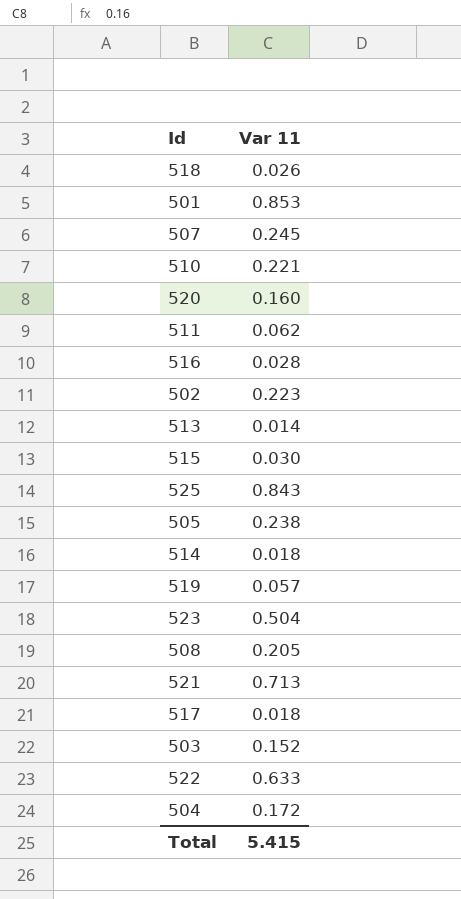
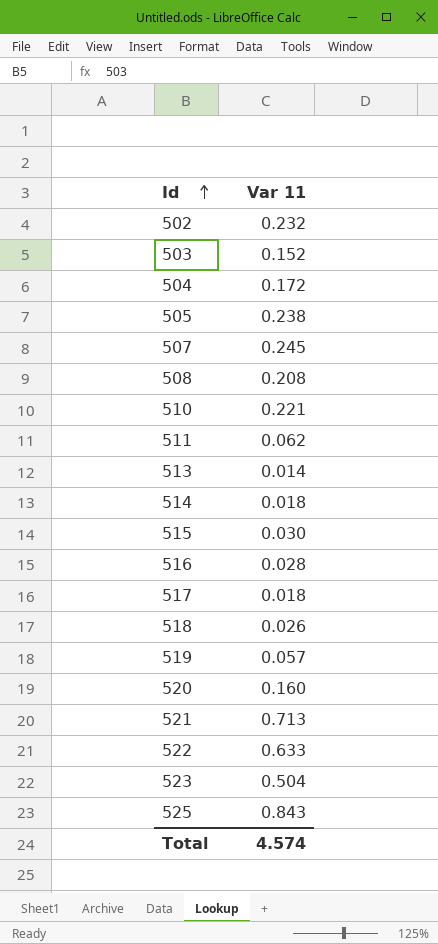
row order: none -> Id ascending
row 501: 0.853 -> none
502 | Var 11: 0.223 -> 0.232
508 | Var 11: 0.205 -> 0.208
Total | Var 11: 5.415 -> 4.574

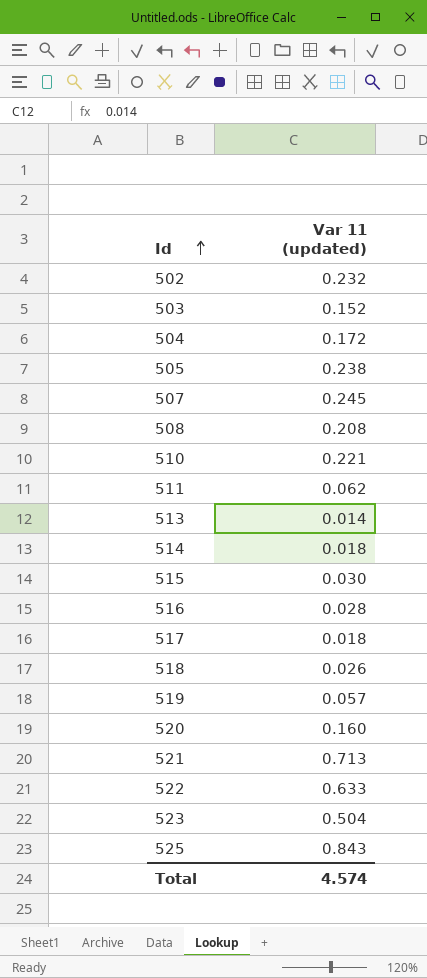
column name: Var 11 -> Var 11 (updated)

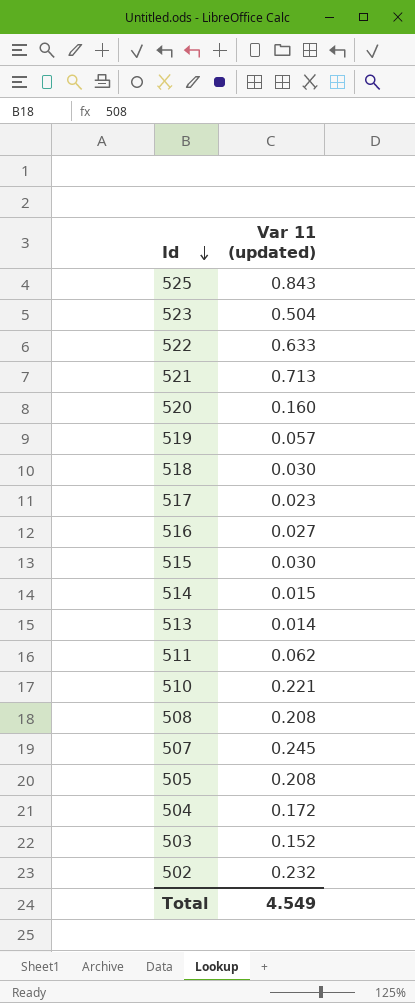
row order: Id ascending -> Id descending
518 | Var 11 (updated): 0.026 -> 0.030
517 | Var 11 (updated): 0.018 -> 0.023
516 | Var 11 (updated): 0.028 -> 0.027
514 | Var 11 (updated): 0.018 -> 0.015
505 | Var 11 (updated): 0.238 -> 0.208
Total | Var 11 (updated): 4.574 -> 4.549

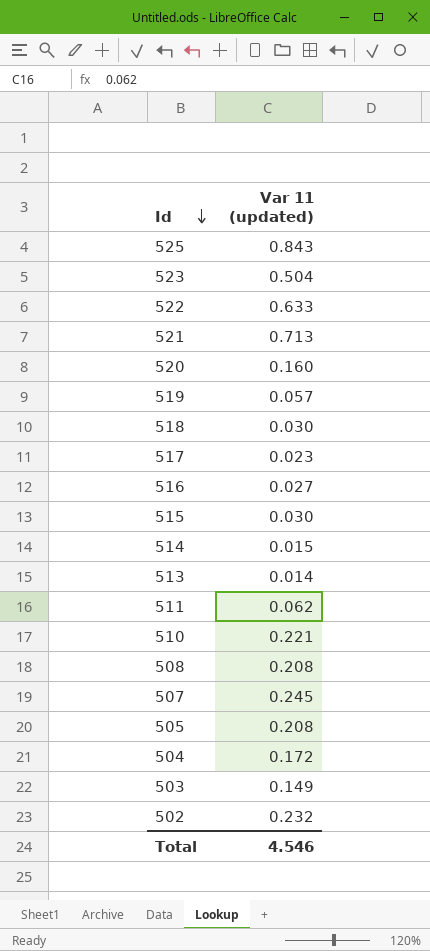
503 | Var 11 (updated): 0.152 -> 0.149
Total | Var 11 (updated): 4.549 -> 4.546

